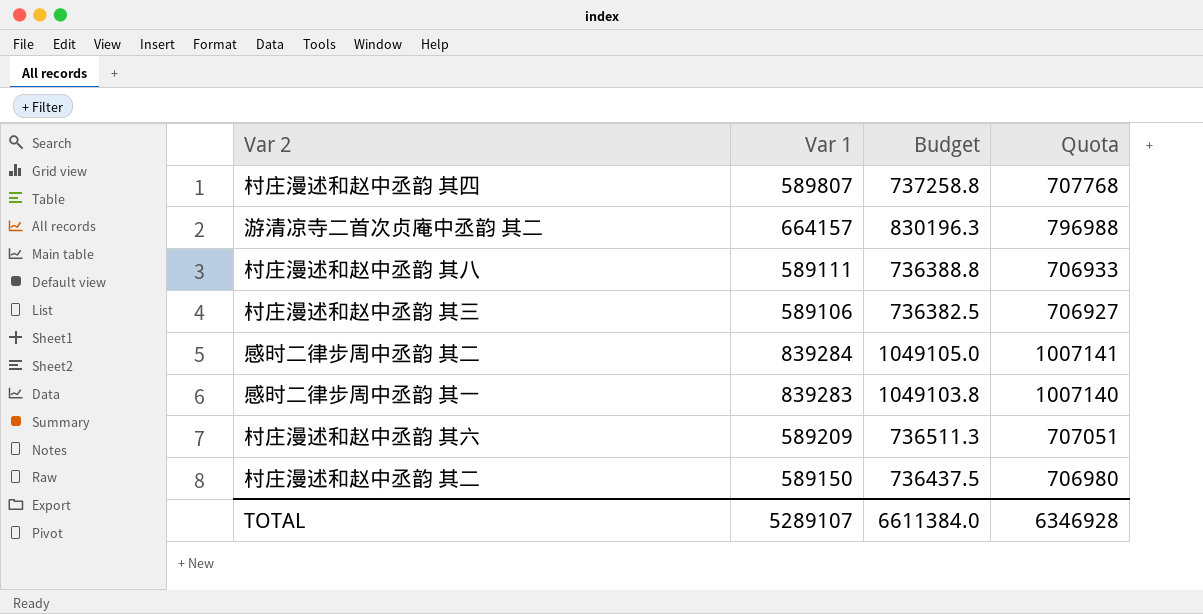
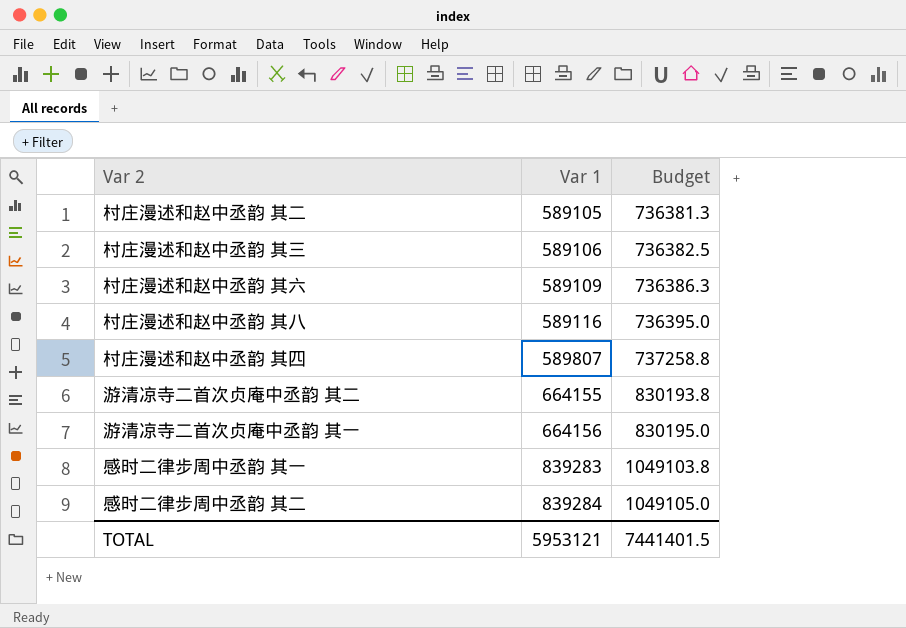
row order: none -> Var 1 ascending
column Quota | formula: [Var 1] * 1.2 -> none
村庄漫述和赵中丞韵 其二 | Var 1: 589150 -> 589105
村庄漫述和赵中丞韵 其二 | Budget: 736437.5 -> 736381.3
村庄漫述和赵中丞韵 其六 | Var 1: 589209 -> 589109
村庄漫述和赵中丞韵 其六 | Budget: 736511.3 -> 736386.3
村庄漫述和赵中丞韵 其八 | Var 1: 589111 -> 589116
村庄漫述和赵中丞韵 其八 | Budget: 736388.8 -> 736395.0
游清凉寺二首次贞庵中丞韵 其二 | Var 1: 664157 -> 664155
游清凉寺二首次贞庵中丞韵 其二 | Budget: 830196.3 -> 830193.8
row 游清凉寺二首次贞庵中丞韵 其一: none -> 664156 | 830195.0
TOTAL | Var 1: 5289107 -> 5953121
TOTAL | Budget: 6611384.0 -> 7441401.5

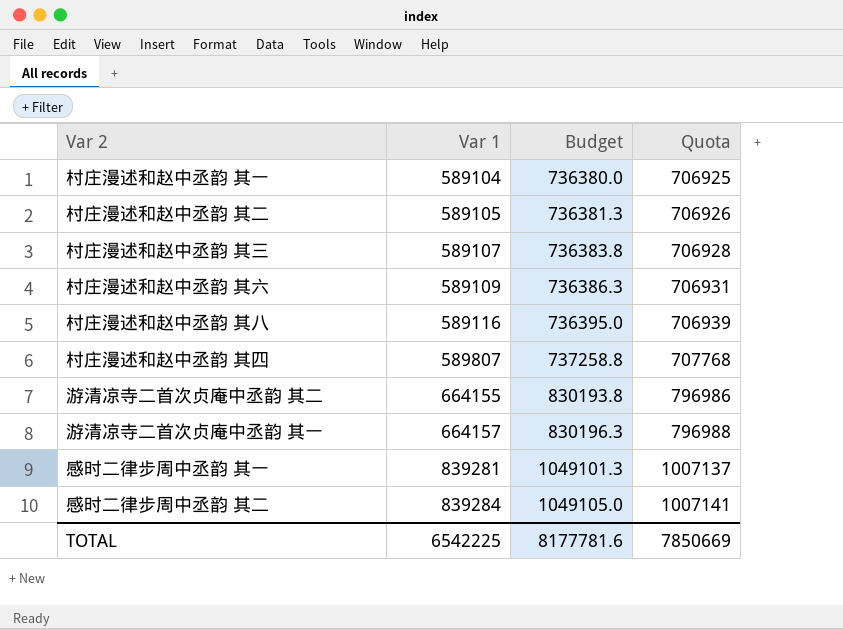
column Quota | formula: none -> [Var 1] * 1.2
row 村庄漫述和赵中丞韵 其一: none -> 589104 | 736380.0 | 706925
村庄漫述和赵中丞韵 其三 | Var 1: 589106 -> 589107
村庄漫述和赵中丞韵 其三 | Budget: 736382.5 -> 736383.8
游清凉寺二首次贞庵中丞韵 其一 | Var 1: 664156 -> 664157
游清凉寺二首次贞庵中丞韵 其一 | Budget: 830195.0 -> 830196.3
感时二律步周中丞韵 其一 | Var 1: 839283 -> 839281
感时二律步周中丞韵 其一 | Budget: 1049103.8 -> 1049101.3
TOTAL | Var 1: 5953121 -> 6542225
TOTAL | Budget: 7441401.5 -> 8177781.6

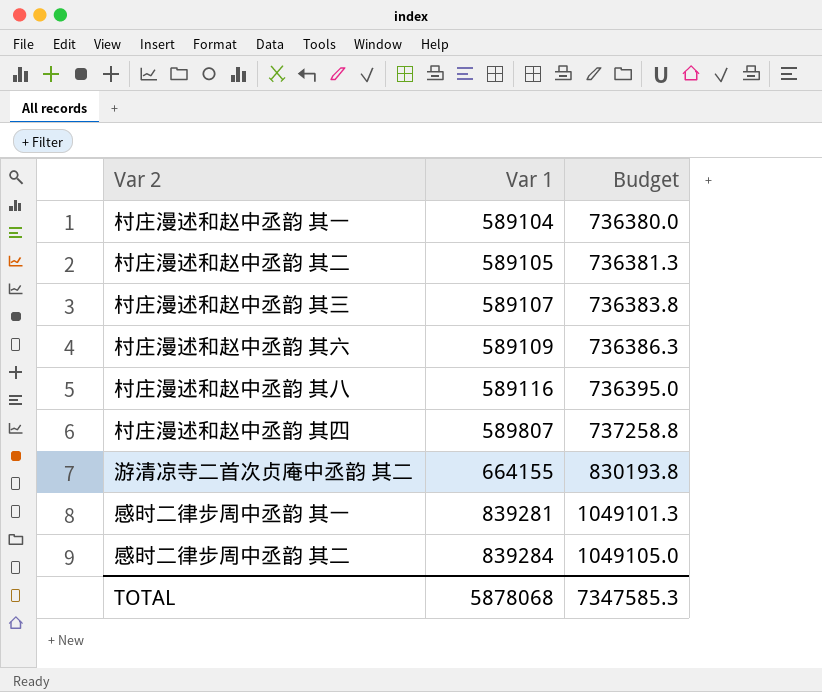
column Quota | formula: [Var 1] * 1.2 -> none
row 游清凉寺二首次贞庵中丞韵 其一: 664157 | 830196.3 | 796988 -> none
TOTAL | Var 1: 6542225 -> 5878068
TOTAL | Budget: 8177781.6 -> 7347585.3

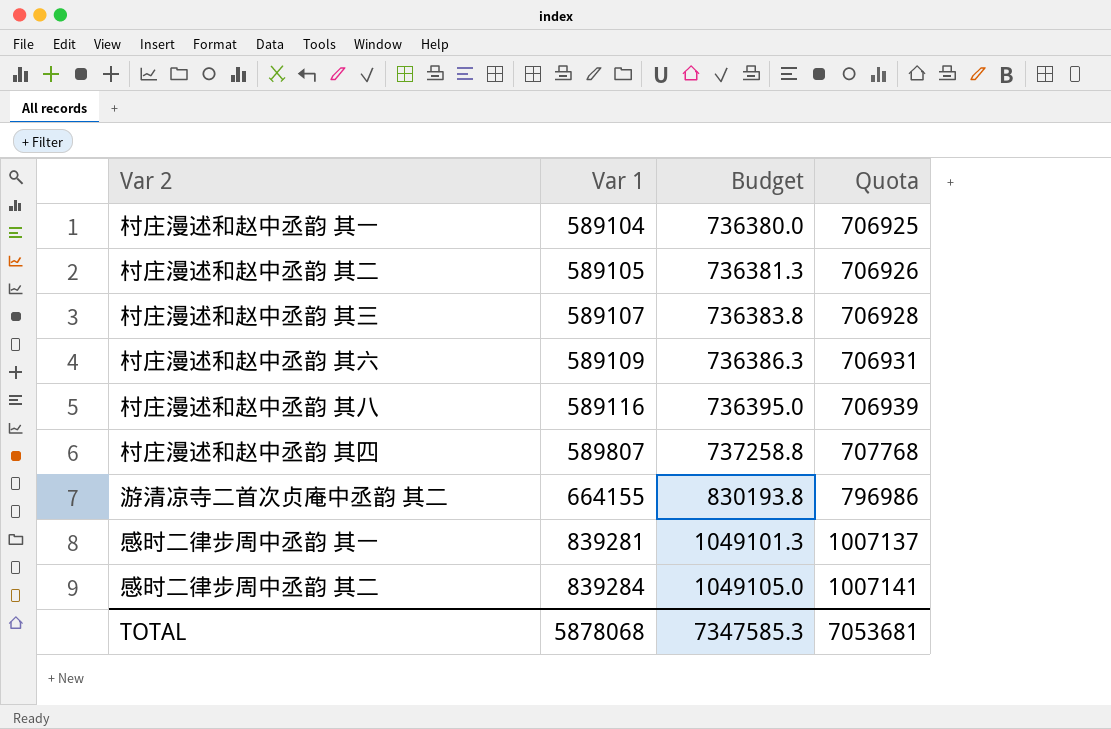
column Quota | formula: none -> [Var 1] * 1.2

